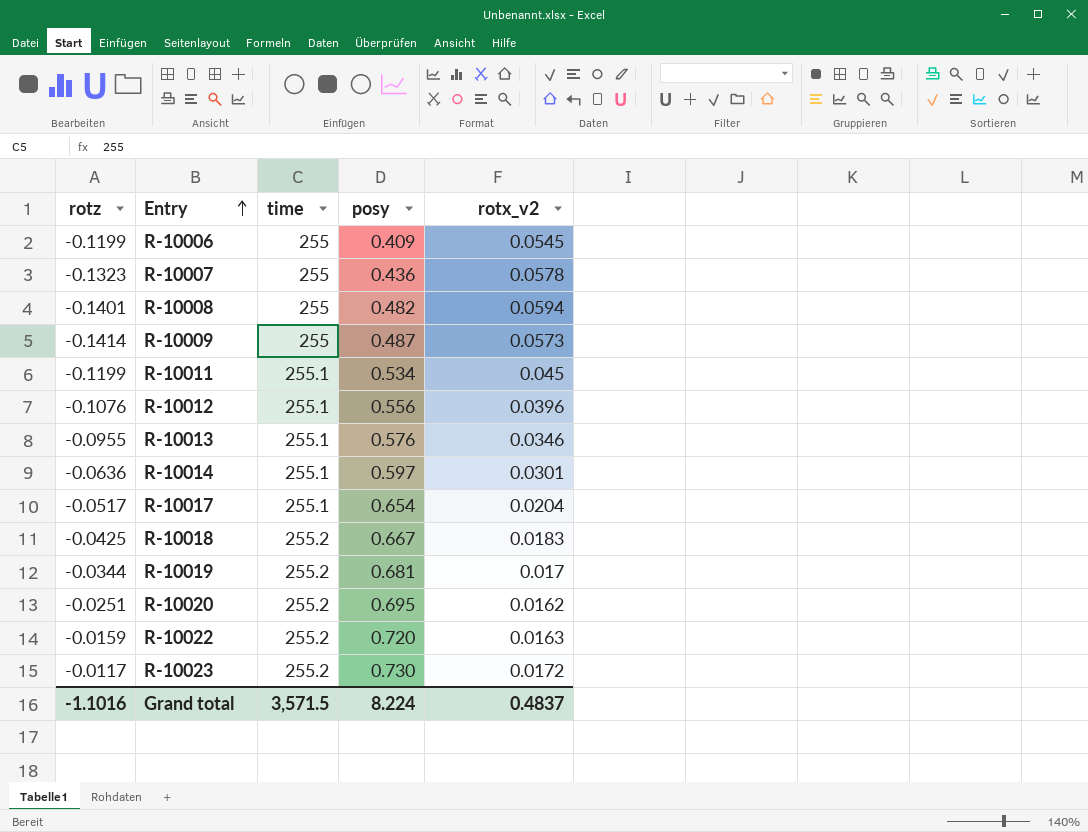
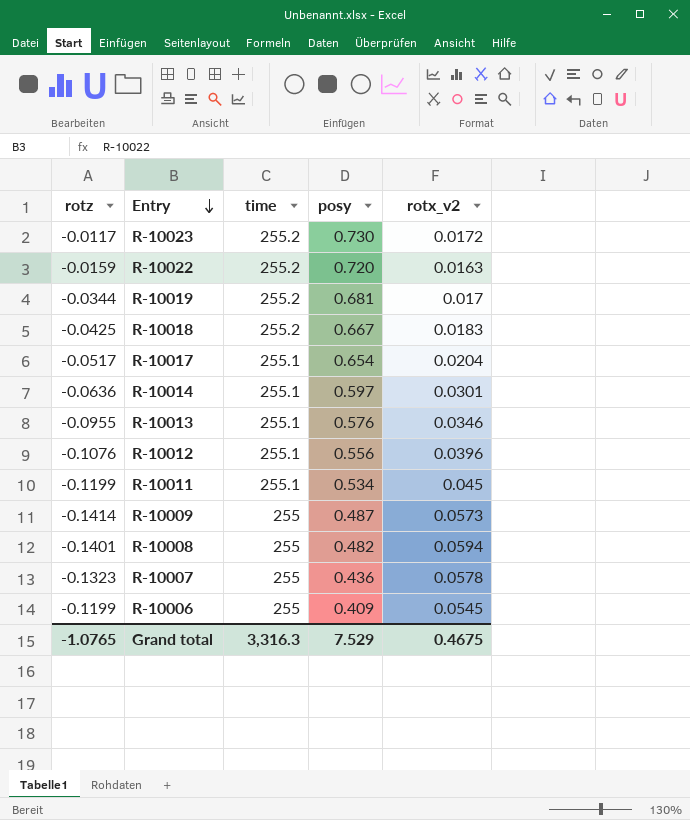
row order: Entry ascending -> Entry descending
row R-10020: -0.0251 | 255.2 | 0.695 | 0.0162 -> none
Grand total | rotz: -1.1016 -> -1.0765
Grand total | time: 3,571.5 -> 3,316.3
Grand total | posy: 8.224 -> 7.529
Grand total | rotx_v2: 0.4837 -> 0.4675

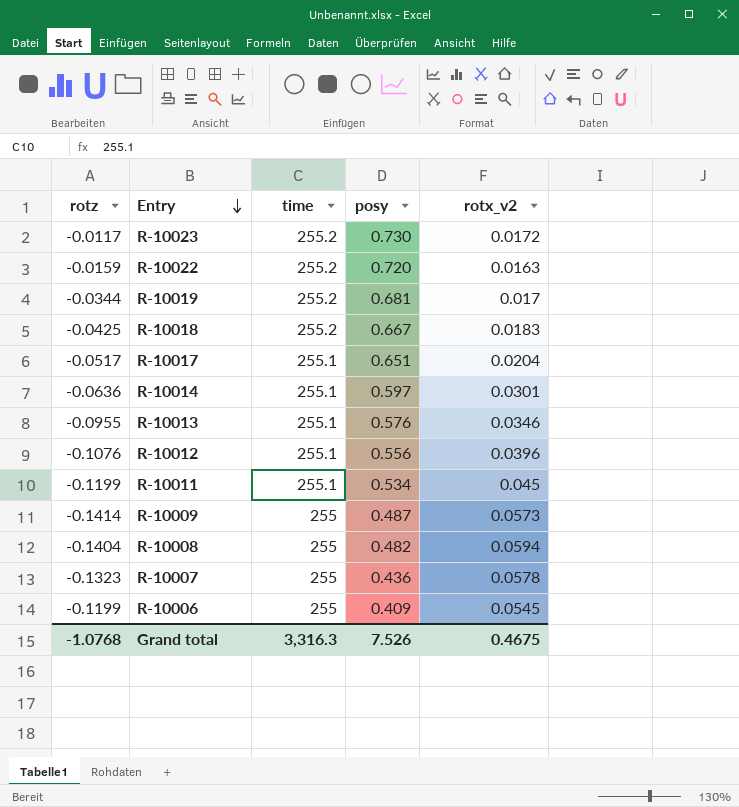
R-10017 | posy: 0.654 -> 0.651
R-10008 | rotz: -0.1401 -> -0.1404
Grand total | rotz: -1.0765 -> -1.0768
Grand total | posy: 7.529 -> 7.526

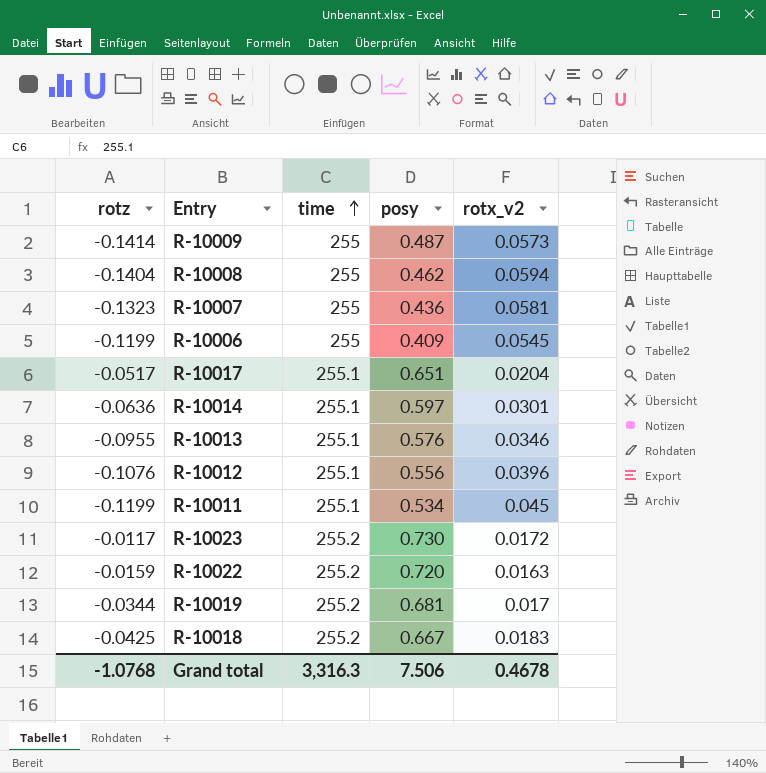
row order: Entry descending -> time ascending
R-10008 | posy: 0.482 -> 0.462
R-10007 | rotx_v2: 0.0578 -> 0.0581
Grand total | posy: 7.526 -> 7.506
Grand total | rotx_v2: 0.4675 -> 0.4678

